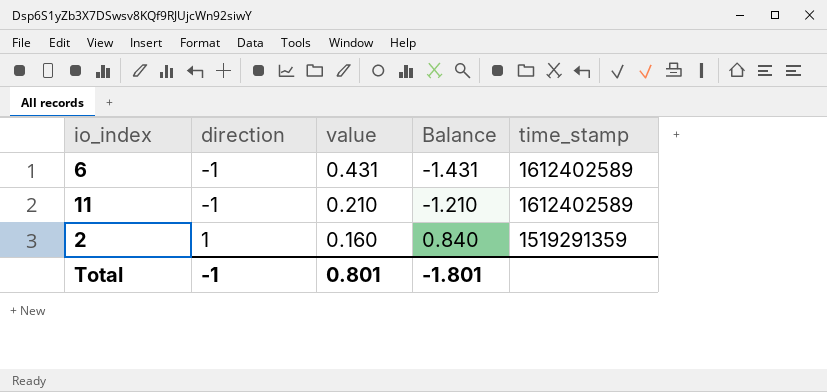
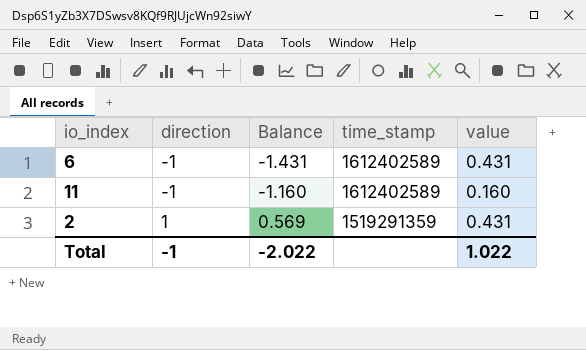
column value | position: 3 -> 5
11 | Balance: -1.210 -> -1.160
11 | value: 0.210 -> 0.160
2 | Balance: 0.840 -> 0.569
2 | value: 0.160 -> 0.431
Total | Balance: -1.801 -> -2.022
Total | value: 0.801 -> 1.022

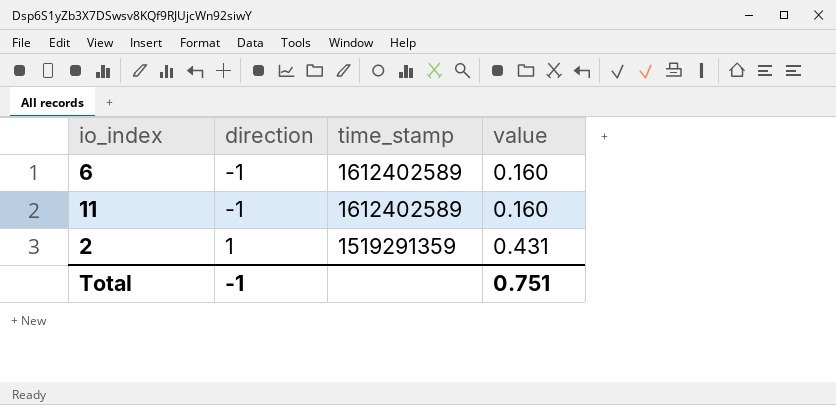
column Balance | formula: [direction] - [value] -> none
6 | value: 0.431 -> 0.160
Total | value: 1.022 -> 0.751

